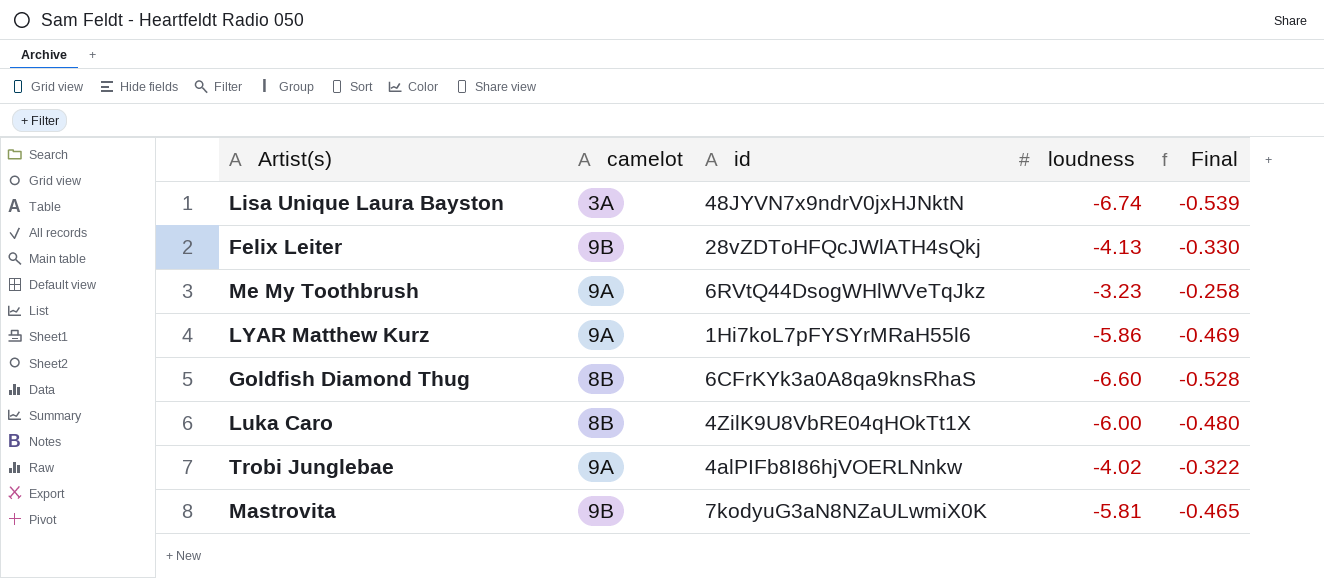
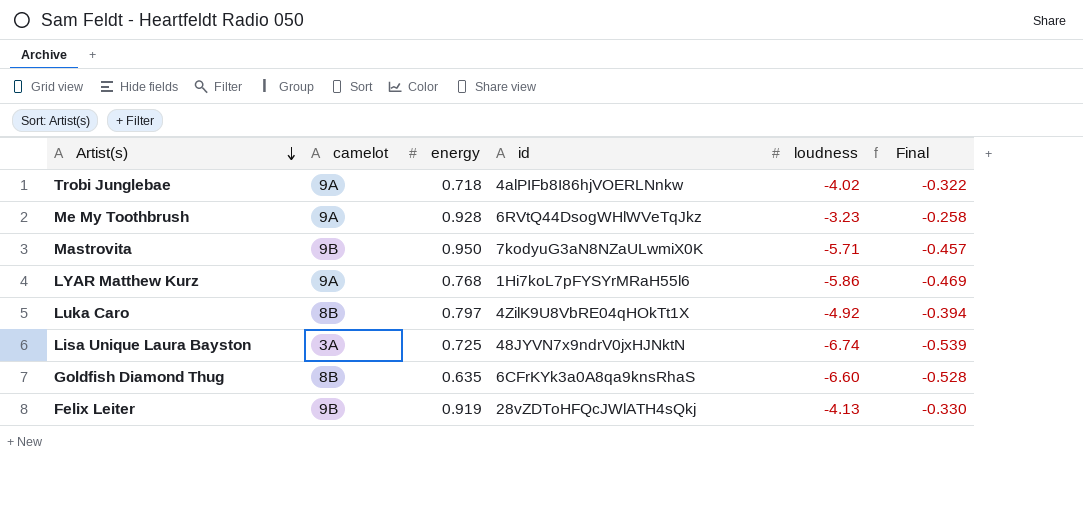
row order: none -> Artist(s) descending
column energy | position: none -> 3
Mastrovita | loudness: -5.81 -> -5.71
Mastrovita | Final: -0.465 -> -0.457
Luka Caro | loudness: -6.00 -> -4.92
Luka Caro | Final: -0.480 -> -0.394

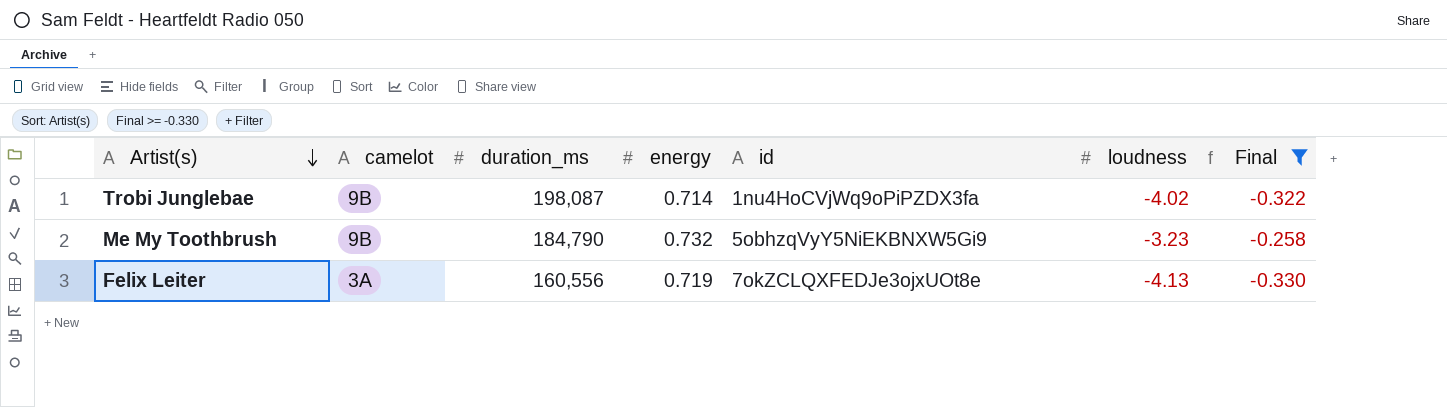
filter: none -> Final >= -0.330
column duration_ms | position: none -> 3
Trobi Junglebae | camelot: 9A -> 9B
Trobi Junglebae | energy: 0.718 -> 0.714
Trobi Junglebae | id: 4alPIFb8I86hjVOERLNnkw -> 1nu4HoCVjWq9oPiPZDX3fa
Me My Toothbrush | camelot: 9A -> 9B
Me My Toothbrush | energy: 0.928 -> 0.732
Me My Toothbrush | id: 6RVtQ44DsogWHlWVeTqJkz -> 5obhzqVyY5NiEKBNXW5Gi9
Felix Leiter | camelot: 9B -> 3A
Felix Leiter | energy: 0.919 -> 0.719
Felix Leiter | id: 28vZDToHFQcJWlATH4sQkj -> 7okZCLQXFEDJe3ojxUOt8e

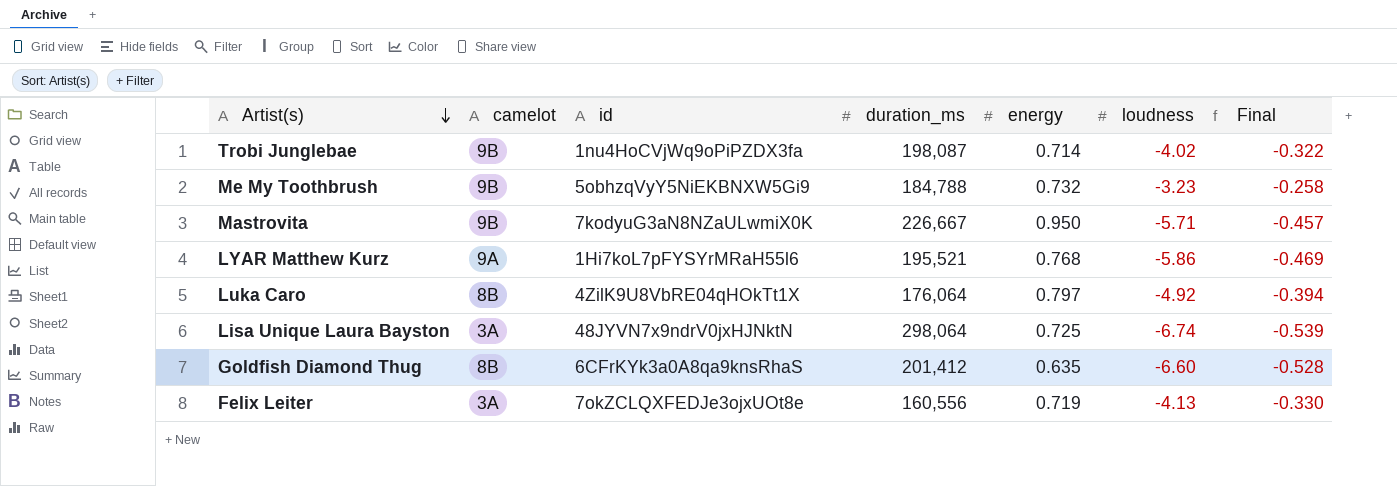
filter: Final >= -0.330 -> none
column id | position: 5 -> 3
Me My Toothbrush | duration_ms: 184,790 -> 184,788

